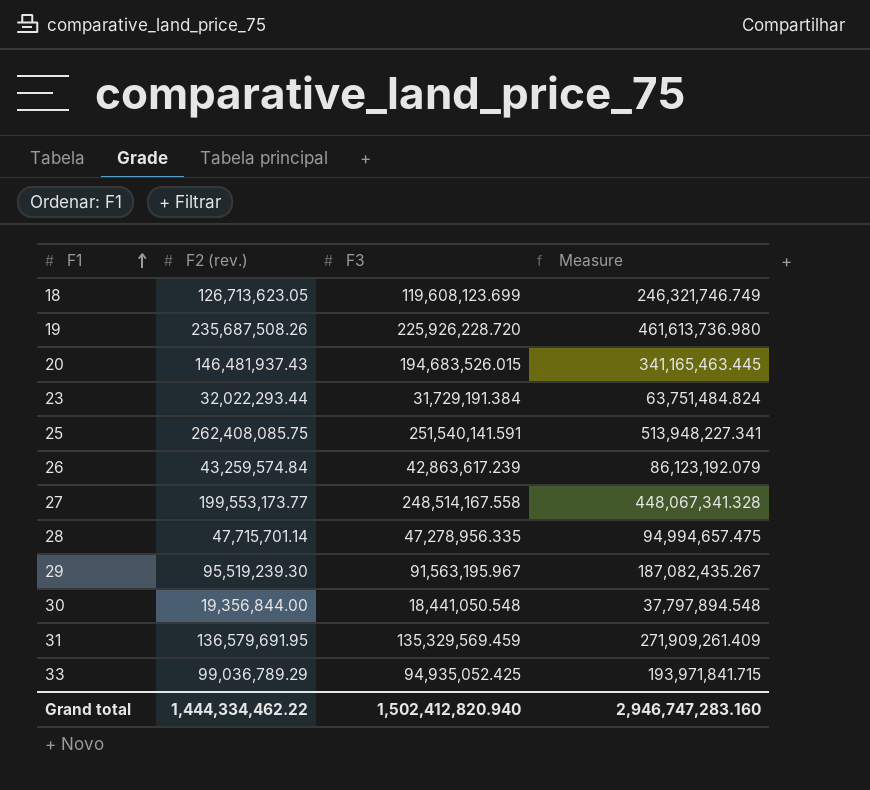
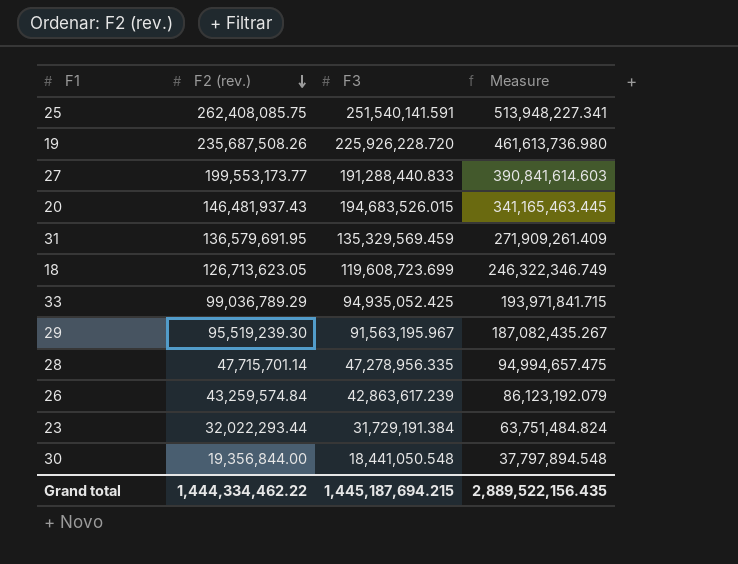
row order: F1 ascending -> F2 (rev.) descending
27 | F3: 248,514,167.558 -> 191,288,440.833
27 | Measure: 448,067,341.328 -> 390,841,614.603
18 | F3: 119,608,123.699 -> 119,608,723.699
18 | Measure: 246,321,746.749 -> 246,322,346.749
Grand total | F3: 1,502,412,820.940 -> 1,445,187,694.215
Grand total | Measure: 2,946,747,283.160 -> 2,889,522,156.435

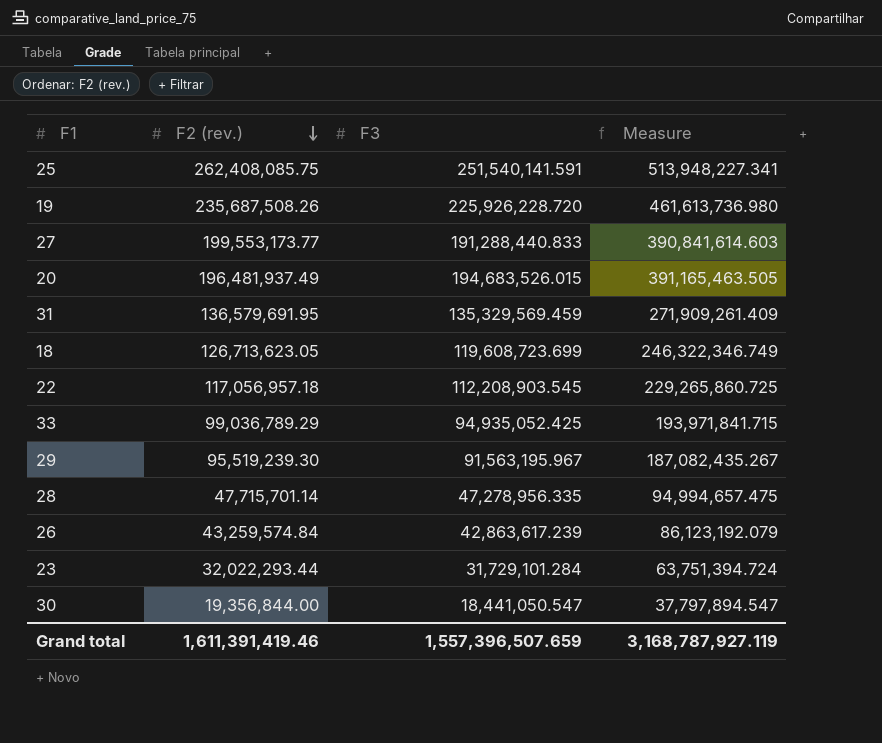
20 | F2 (rev.): 146,481,937.43 -> 196,481,937.49
20 | Measure: 341,165,463.445 -> 391,165,463.505
row 22: none -> 117,056,957.18 | 112,208,903.545 | 229,265,860.725
23 | F3: 31,729,191.384 -> 31,729,101.284
23 | Measure: 63,751,484.824 -> 63,751,394.724
30 | F3: 18,441,050.548 -> 18,441,050.547
30 | Measure: 37,797,894.548 -> 37,797,894.547
Grand total | F2 (rev.): 1,444,334,462.22 -> 1,611,391,419.46
Grand total | F3: 1,445,187,694.215 -> 1,557,396,507.659
Grand total | Measure: 2,889,522,156.435 -> 3,168,787,927.119

